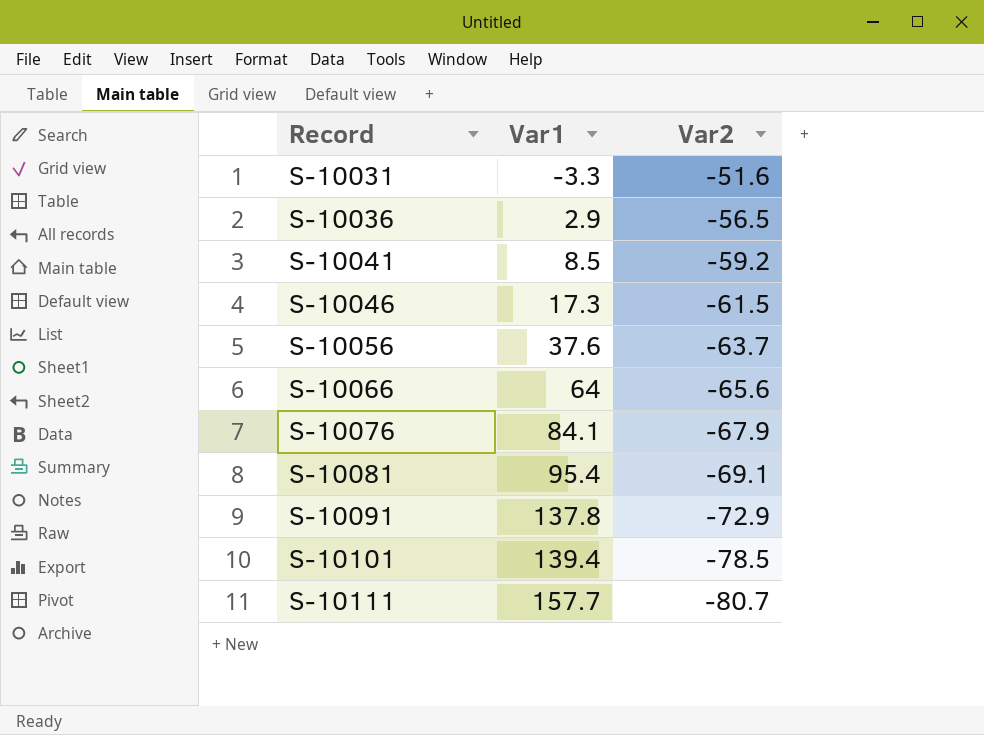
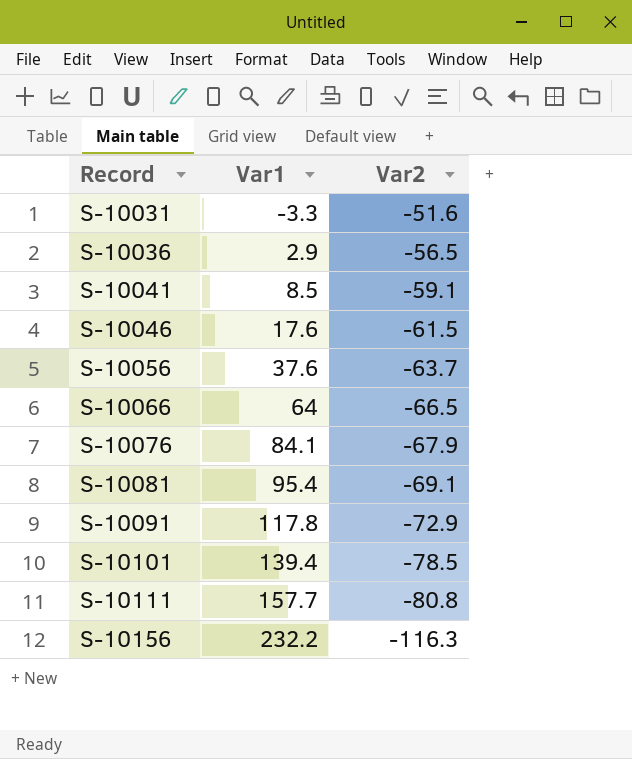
S-10041 | Var2: -59.2 -> -59.1
S-10046 | Var1: 17.3 -> 17.6
S-10066 | Var2: -65.6 -> -66.5
S-10091 | Var1: 137.8 -> 117.8
S-10111 | Var2: -80.7 -> -80.8
row S-10156: none -> 232.2 | -116.3

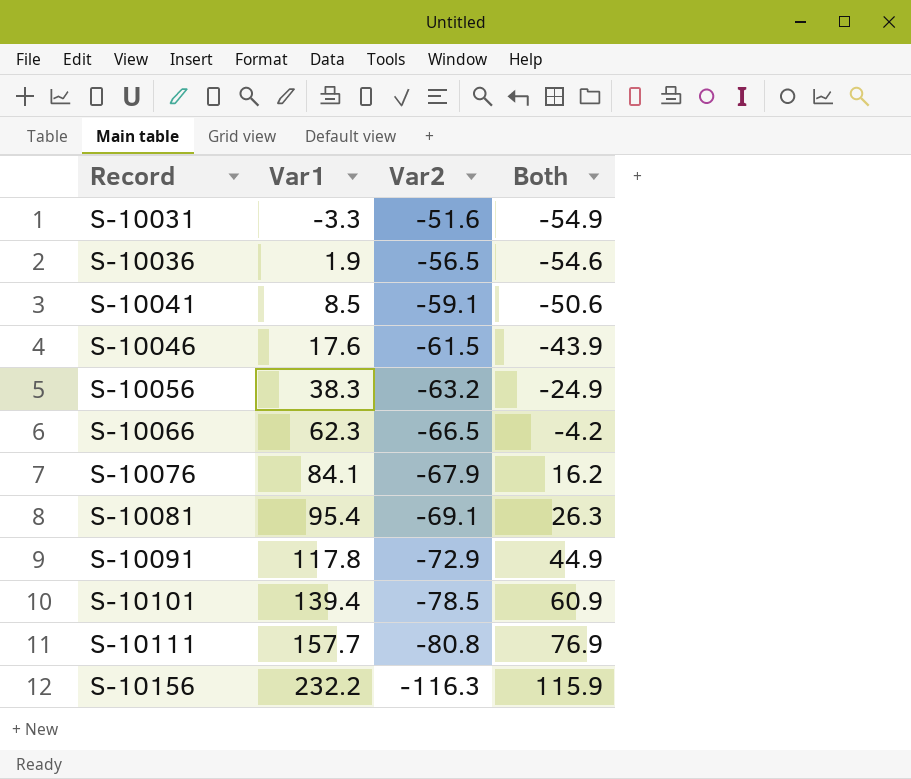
column Both | formula: none -> [Var1] + [Var2]
S-10036 | Var1: 2.9 -> 1.9
S-10056 | Var1: 37.6 -> 38.3
S-10056 | Var2: -63.7 -> -63.2
S-10066 | Var1: 64 -> 62.3

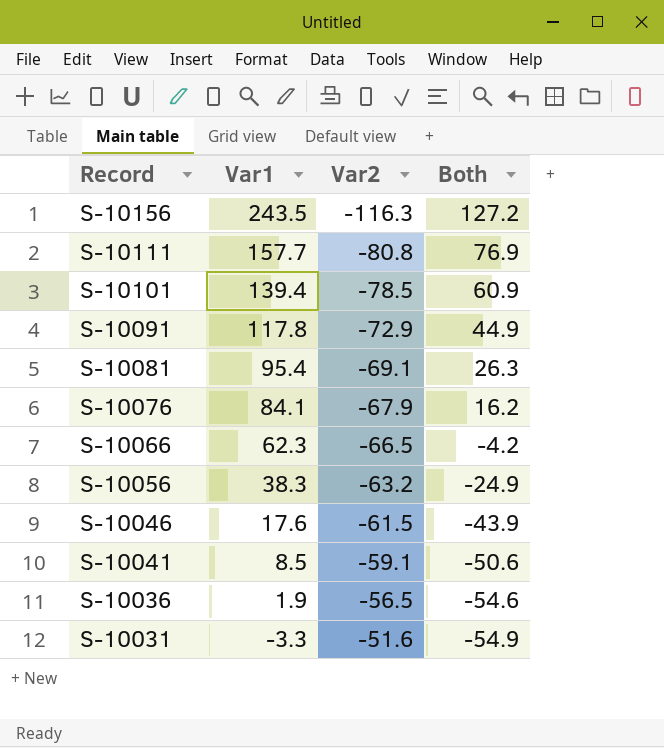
row order: Record ascending -> Record descending
S-10156 | Var1: 232.2 -> 243.5
S-10156 | Both: 115.9 -> 127.2

